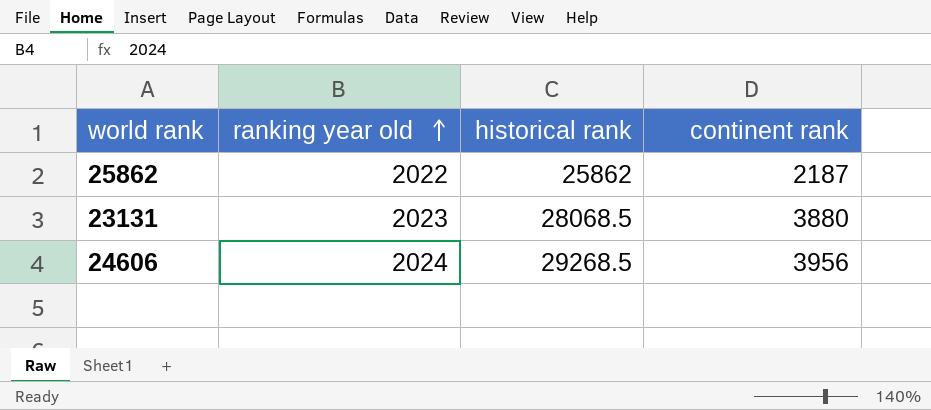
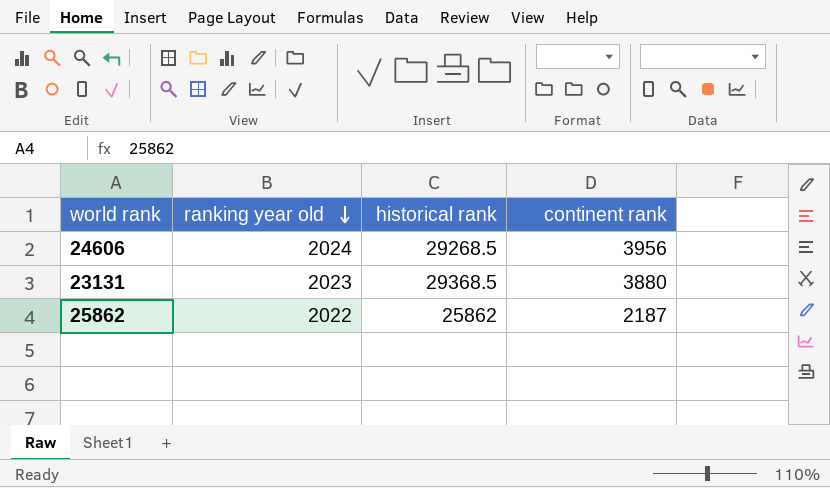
row order: ranking year old ascending -> ranking year old descending
23131 | historical rank: 28068.5 -> 29368.5

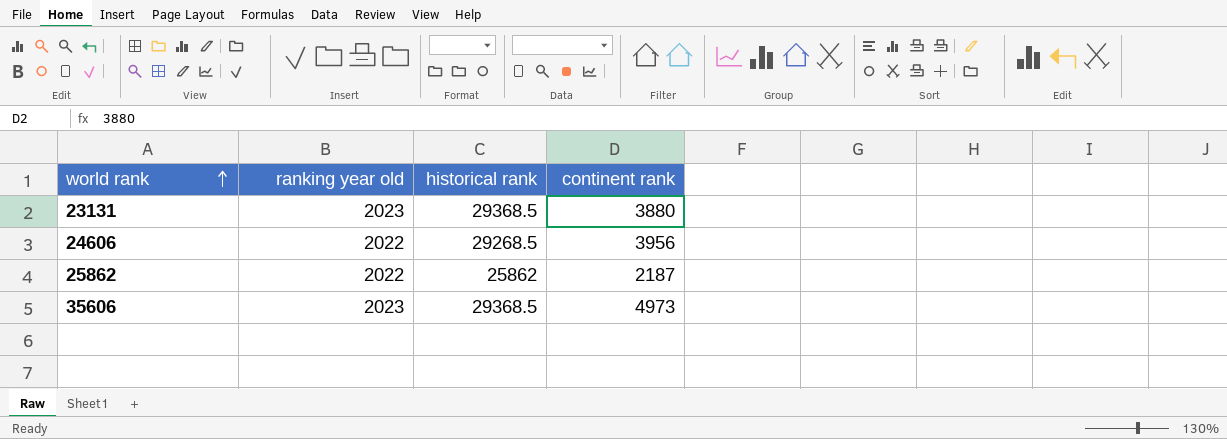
row order: ranking year old descending -> world rank ascending
24606 | ranking year old: 2024 -> 2022
row 35606: none -> 2023 | 29368.5 | 4973

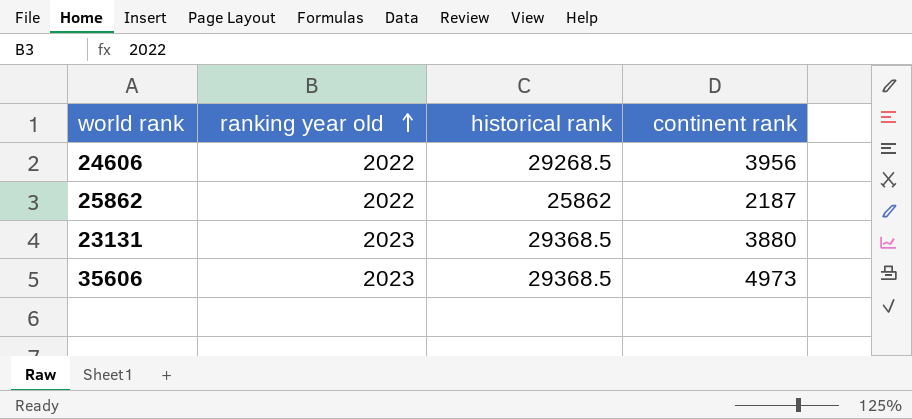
row order: world rank ascending -> ranking year old ascending

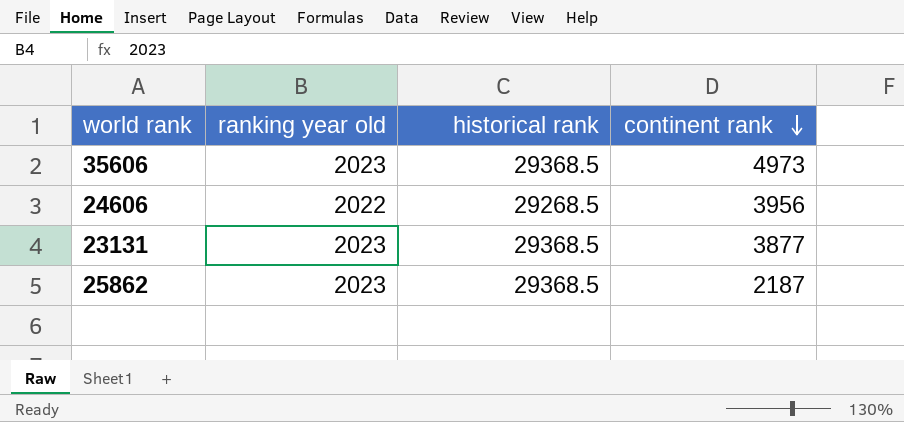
row order: ranking year old ascending -> continent rank descending
23131 | continent rank: 3880 -> 3877
25862 | ranking year old: 2022 -> 2023
25862 | historical rank: 25862 -> 29368.5

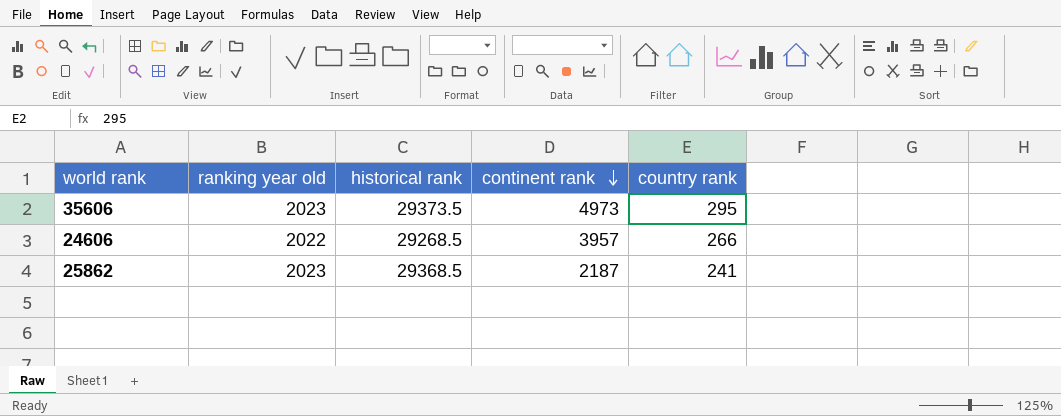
column country rank | position: none -> 5
row 23131: 2023 | 29368.5 | 3877 -> none
35606 | historical rank: 29368.5 -> 29373.5
24606 | continent rank: 3956 -> 3957

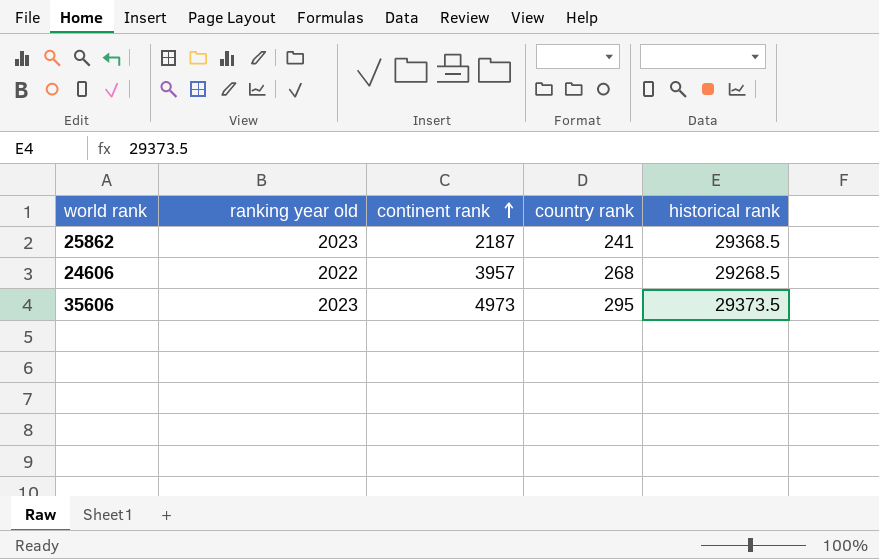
row order: continent rank descending -> continent rank ascending
column historical rank | position: 3 -> 5
24606 | country rank: 266 -> 268

